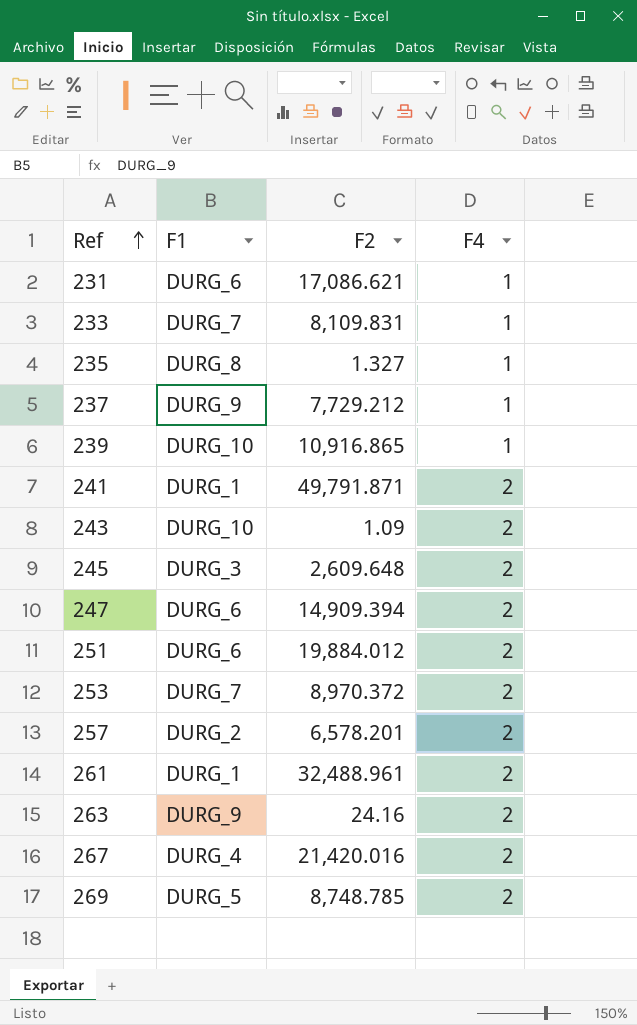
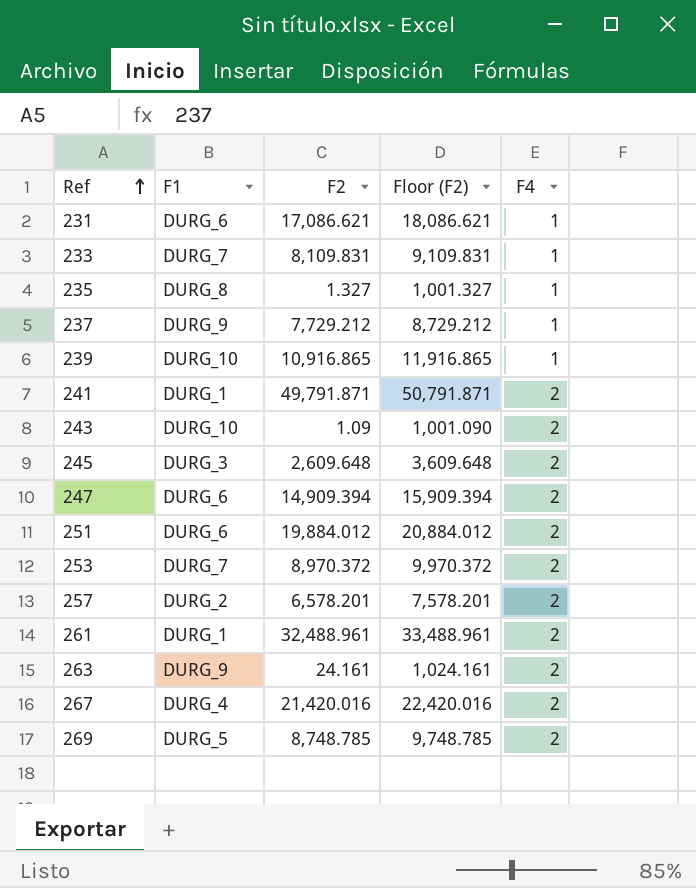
column Floor (F2) | formula: none -> [F2] + 1000
263 | F2: 24.16 -> 24.161

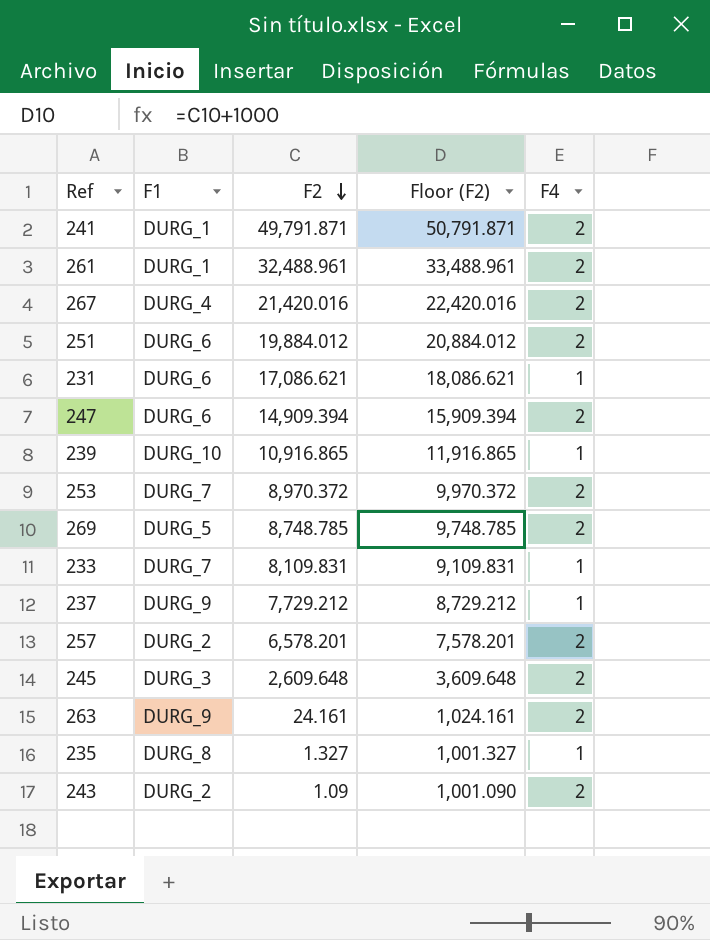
row order: Ref ascending -> F2 descending
243 | F1: DURG_10 -> DURG_2

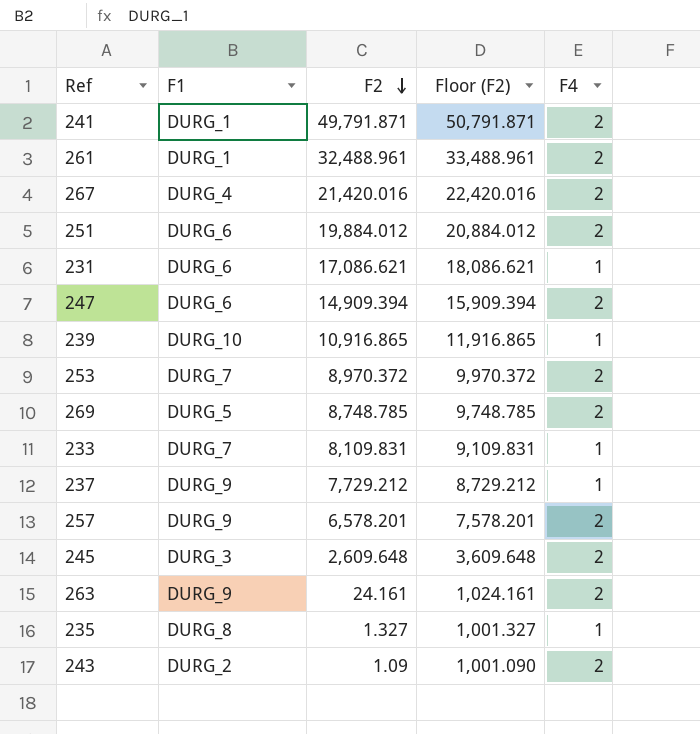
257 | F1: DURG_2 -> DURG_9

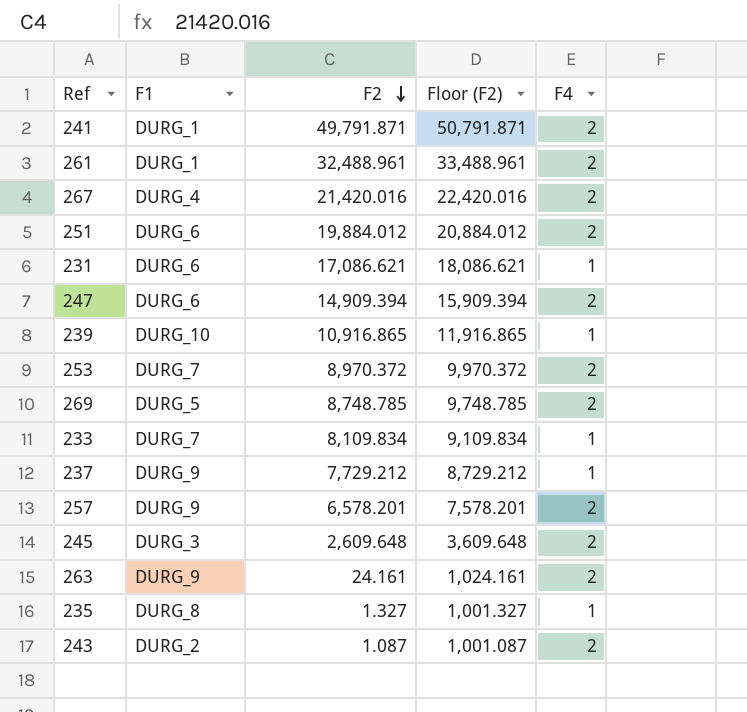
233 | F2: 8,109.831 -> 8,109.834
233 | Floor (F2): 9,109.831 -> 9,109.834
243 | F2: 1.09 -> 1.087
243 | Floor (F2): 1,001.090 -> 1,001.087

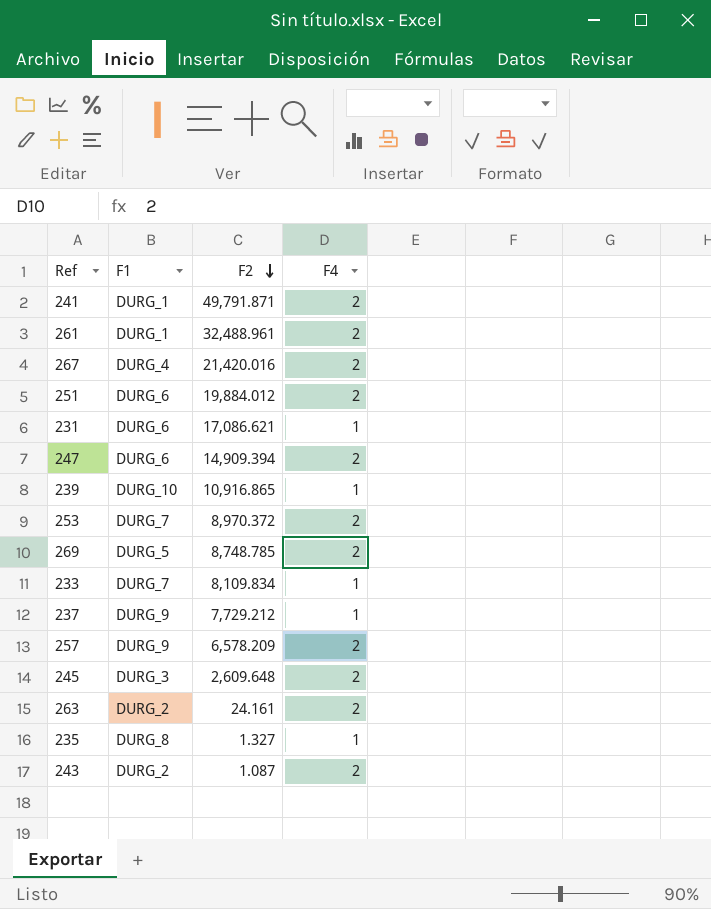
column Floor (F2) | formula: [F2] + 1000 -> none
257 | F2: 6,578.201 -> 6,578.209
263 | F1: DURG_9 -> DURG_2

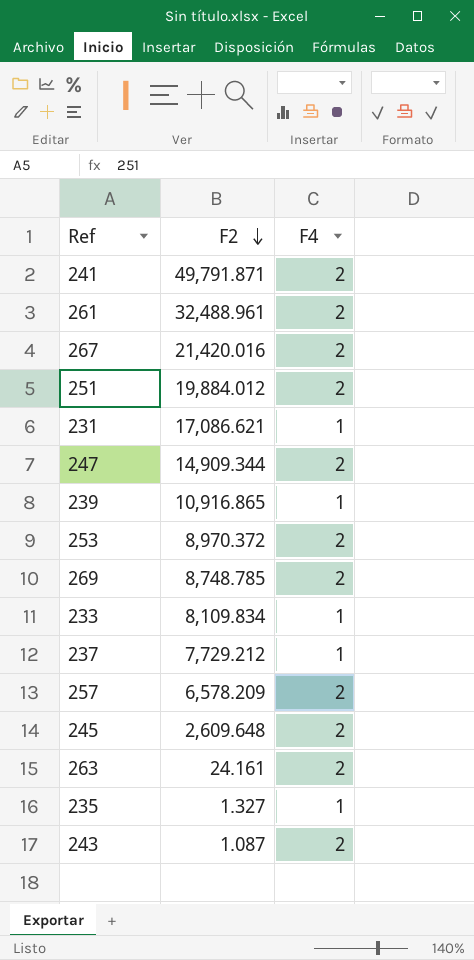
column F1 | position: 2 -> none
247 | F2: 14,909.394 -> 14,909.344

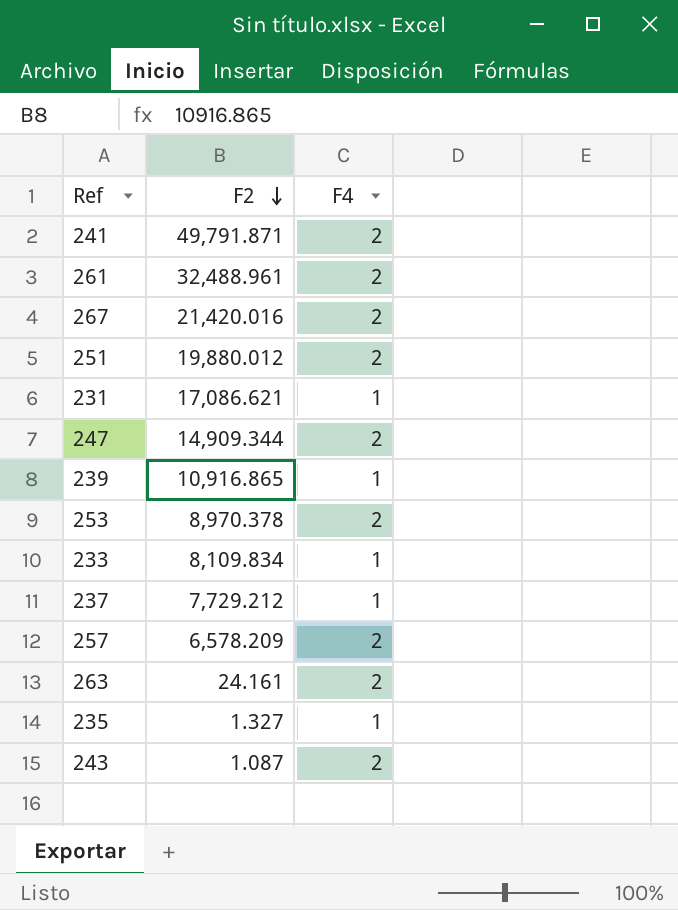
row 269: 8,748.785 | 2 -> none
row 245: 2,609.648 | 2 -> none
251 | F2: 19,884.012 -> 19,880.012
253 | F2: 8,970.372 -> 8,970.378

